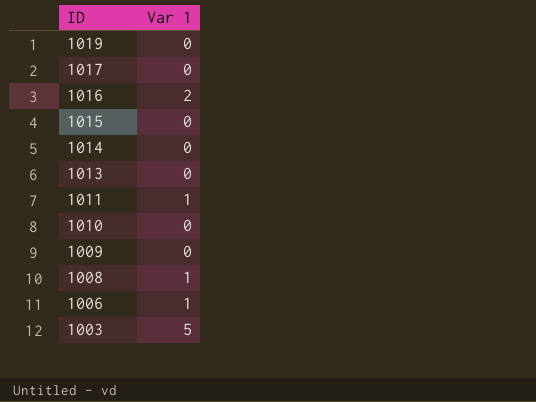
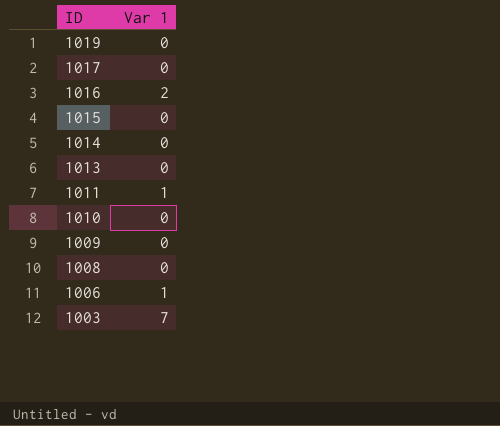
1008 | Var 1: 1 -> 0
1003 | Var 1: 5 -> 7

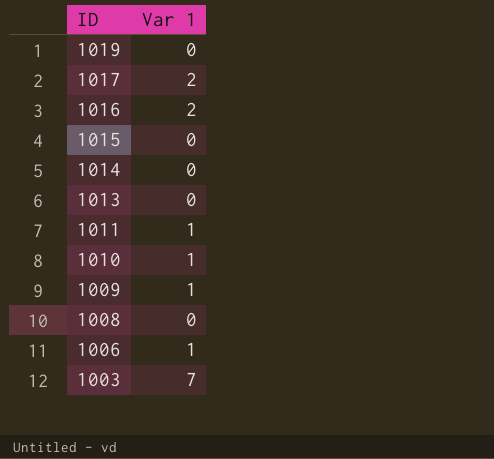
1017 | Var 1: 0 -> 2
1010 | Var 1: 0 -> 1
1009 | Var 1: 0 -> 1

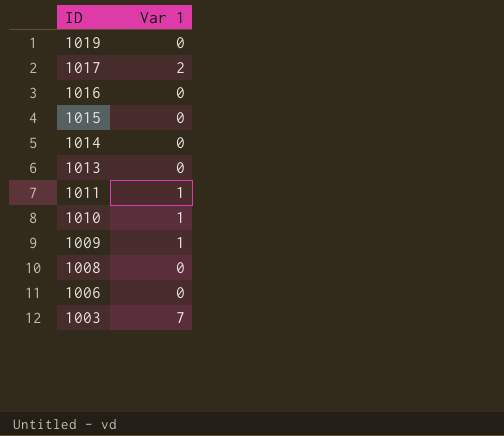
1016 | Var 1: 2 -> 0
1006 | Var 1: 1 -> 0

